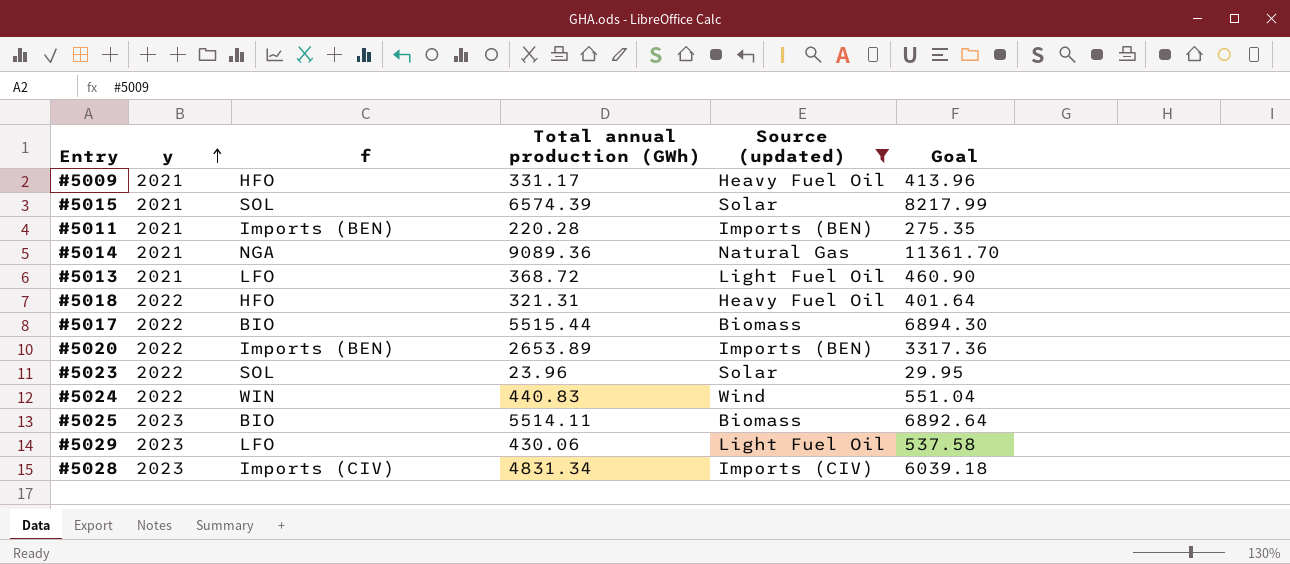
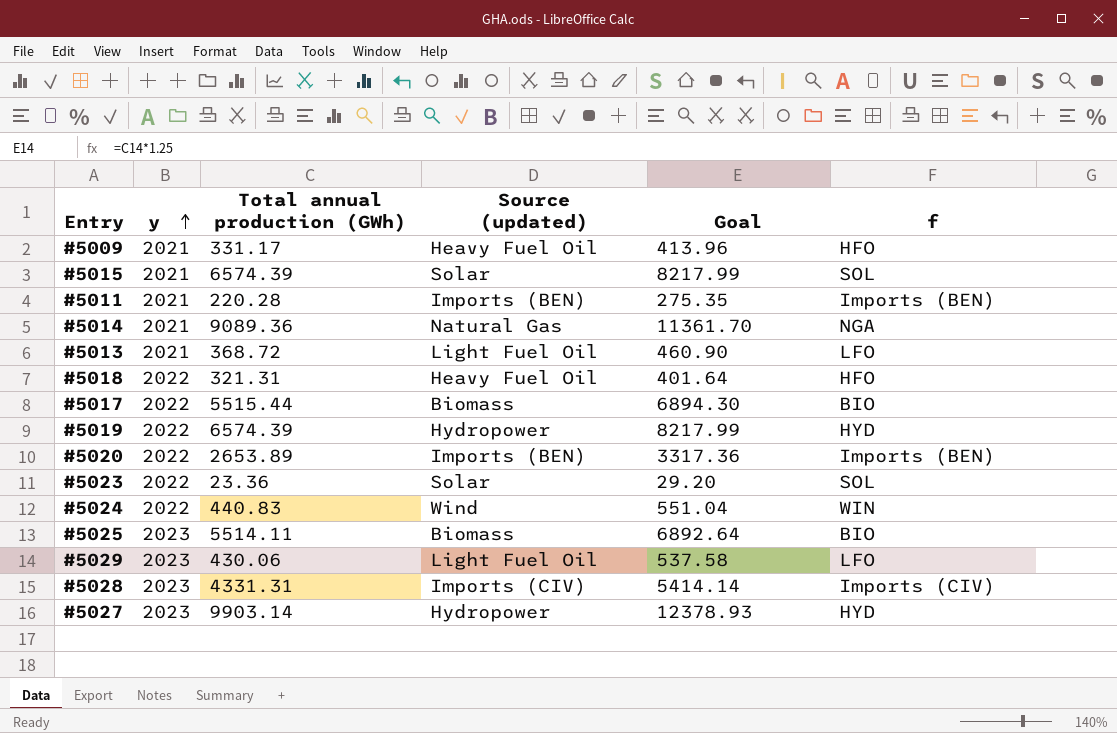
filter: Source (updated) != Hydropower -> none
column f | position: 3 -> 6
#5023 | Total annual production (GWh): 23.96 -> 23.36
#5023 | Goal: 29.95 -> 29.20
#5028 | Total annual production (GWh): 4831.34 -> 4331.31
#5028 | Goal: 6039.18 -> 5414.14

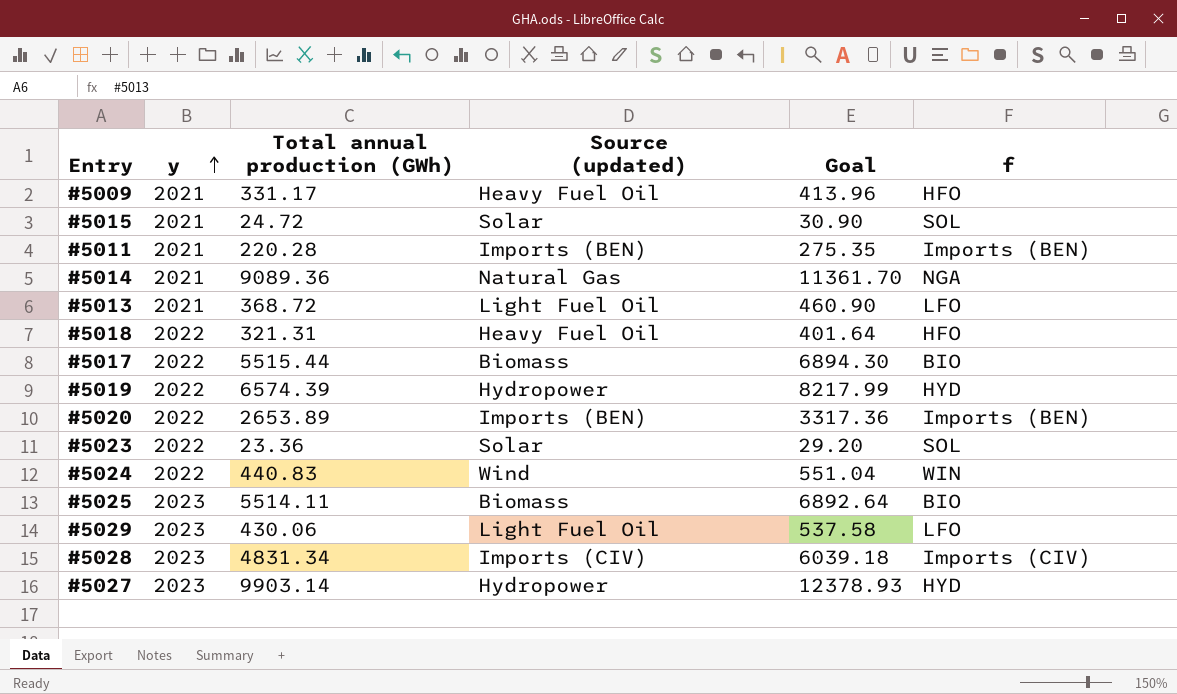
#5015 | Total annual production (GWh): 6574.39 -> 24.72
#5015 | Goal: 8217.99 -> 30.90
#5028 | Total annual production (GWh): 4331.31 -> 4831.34
#5028 | Goal: 5414.14 -> 6039.18

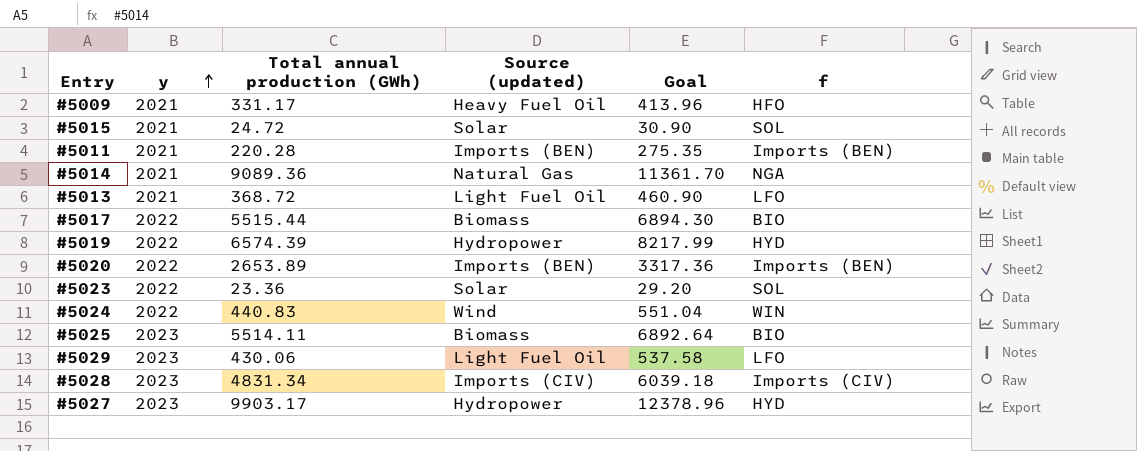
row #5018: 2022 | 321.31 | Heavy Fuel Oil | 401.64 | HFO -> none
#5027 | Total annual production (GWh): 9903.14 -> 9903.17
#5027 | Goal: 12378.93 -> 12378.96

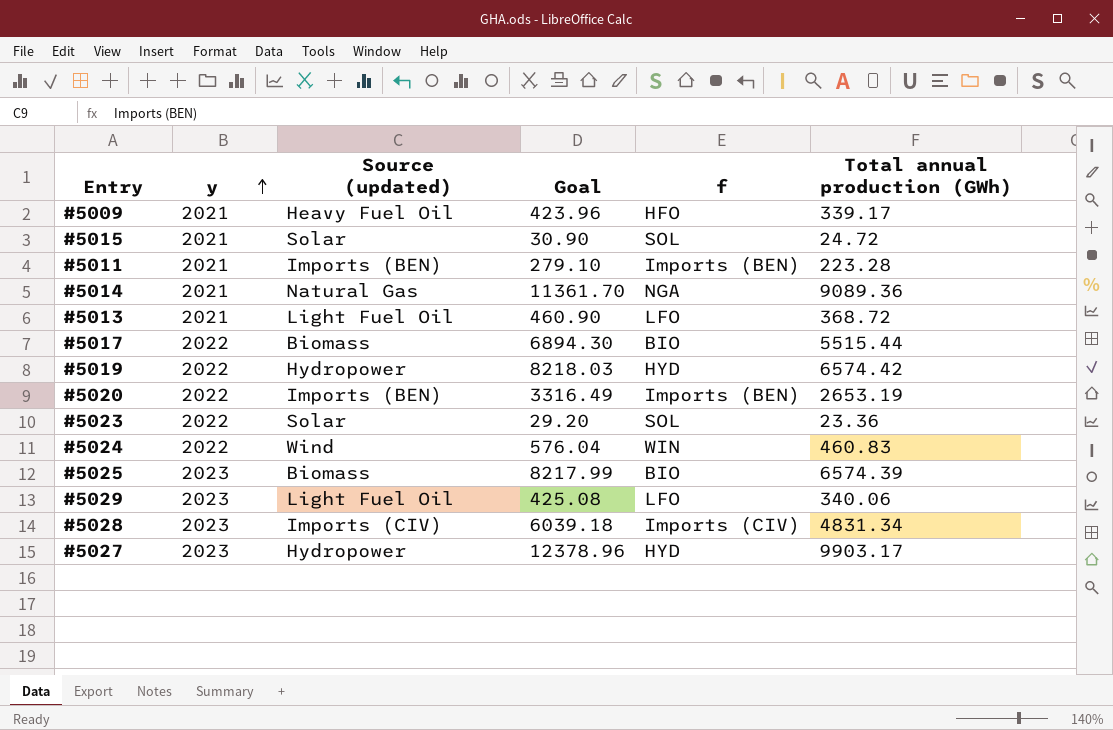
column Total annual production (GWh) | position: 3 -> 6
#5009 | Goal: 413.96 -> 423.96
#5009 | Total annual production (GWh): 331.17 -> 339.17
#5011 | Goal: 275.35 -> 279.10
#5011 | Total annual production (GWh): 220.28 -> 223.28
#5019 | Goal: 8217.99 -> 8218.03
#5019 | Total annual production (GWh): 6574.39 -> 6574.42
#5020 | Goal: 3317.36 -> 3316.49
#5020 | Total annual production (GWh): 2653.89 -> 2653.19
#5024 | Goal: 551.04 -> 576.04
#5024 | Total annual production (GWh): 440.83 -> 460.83
#5025 | Goal: 6892.64 -> 8217.99
#5025 | Total annual production (GWh): 5514.11 -> 6574.39
#5029 | Goal: 537.58 -> 425.08
#5029 | Total annual production (GWh): 430.06 -> 340.06

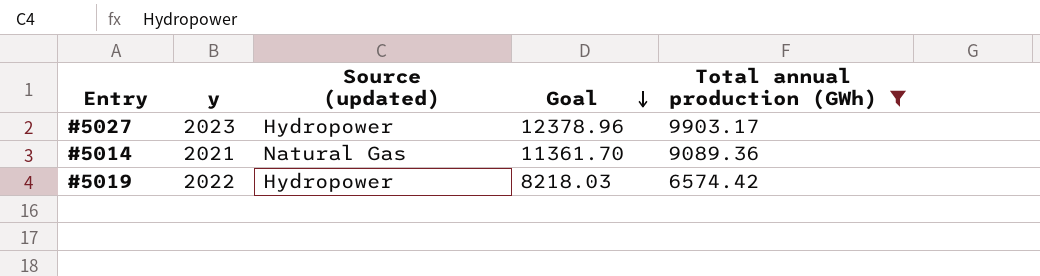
filter: none -> Total annual production (GWh) >= 6574.42
row order: y ascending -> Goal descending
column f | position: 5 -> none

